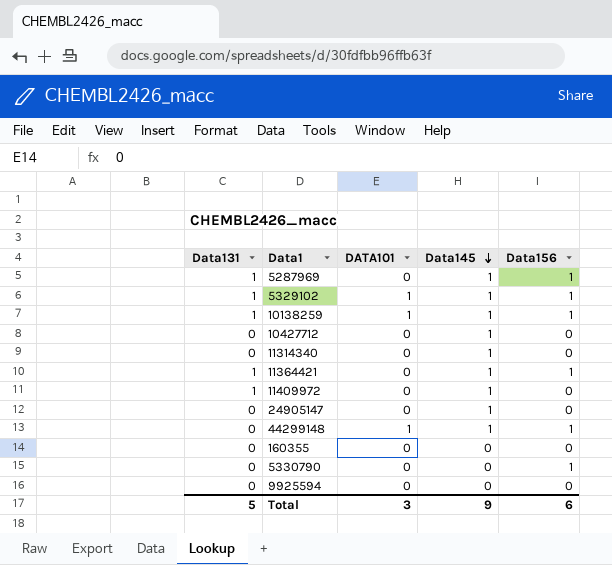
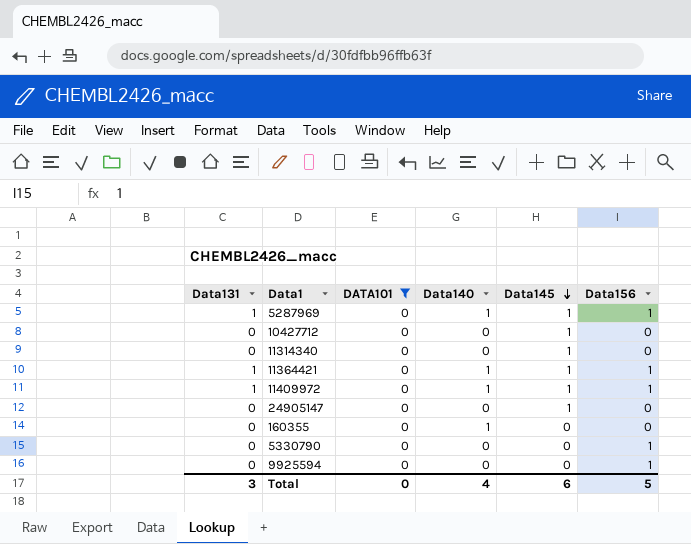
filter: none -> DATA101 = 0
column Data140 | position: none -> 4
11409972 | Data156: 0 -> 1
9925594 | Data156: 0 -> 1
Total | Data131: 5 -> 3
Total | DATA101: 3 -> 0
Total | Data145: 9 -> 6
Total | Data156: 6 -> 5

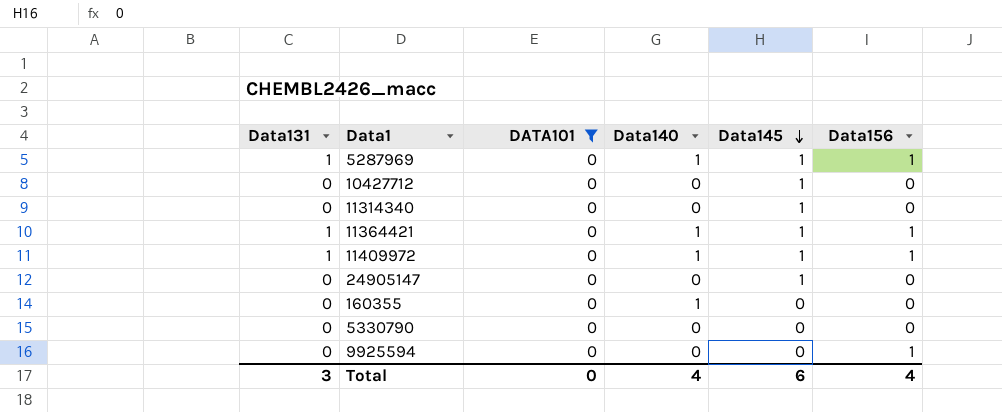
5330790 | Data156: 1 -> 0
Total | Data156: 5 -> 4

